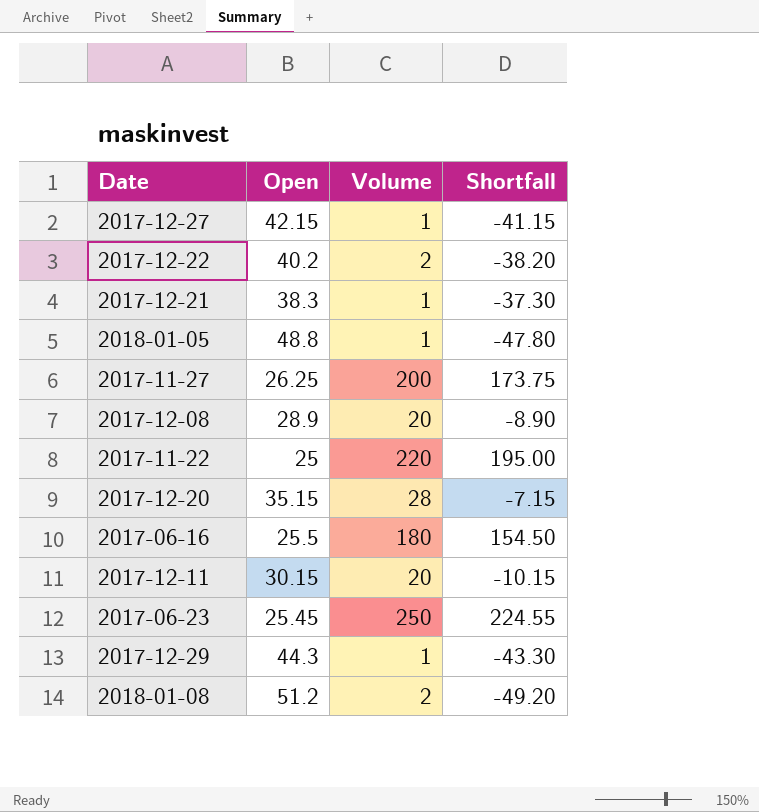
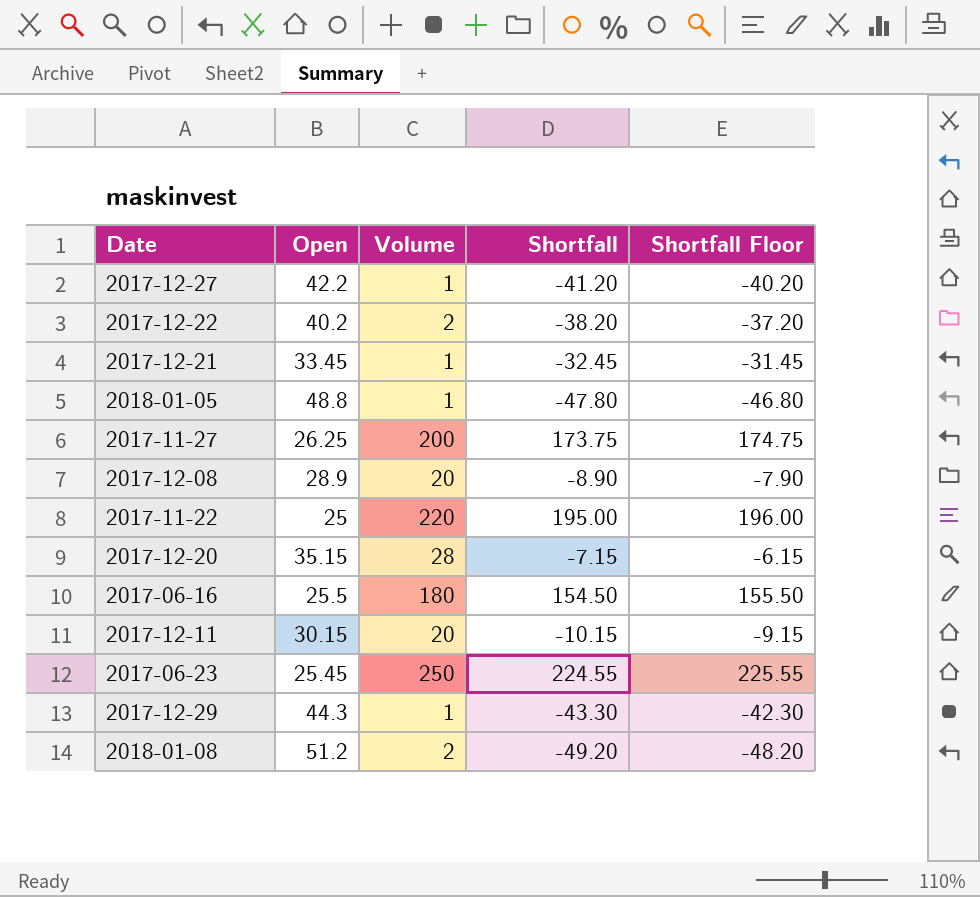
column Shortfall Floor | formula: none -> [Shortfall] + 1
2017-12-27 | Open: 42.15 -> 42.2
2017-12-27 | Shortfall: -41.15 -> -41.20
2017-12-21 | Open: 38.3 -> 33.45
2017-12-21 | Shortfall: -37.30 -> -32.45

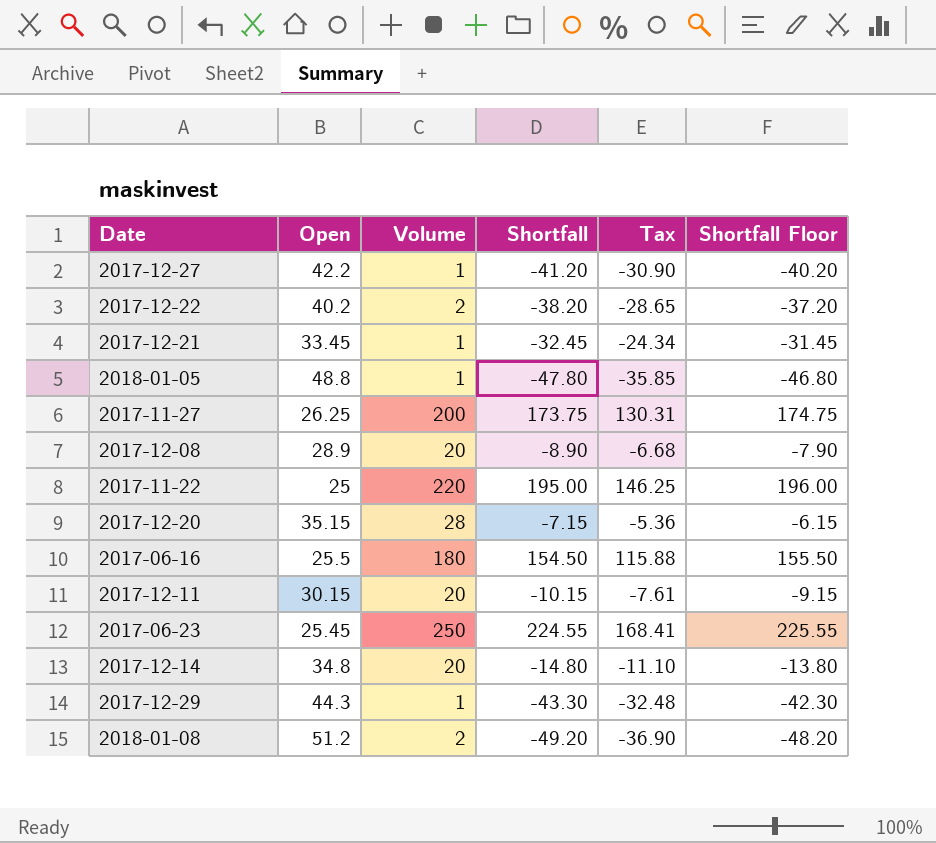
column Tax | formula: none -> [Shortfall] * 0.75
row 2017-12-14: none -> 34.8 | 20 | -14.80 | -11.10 | -13.80

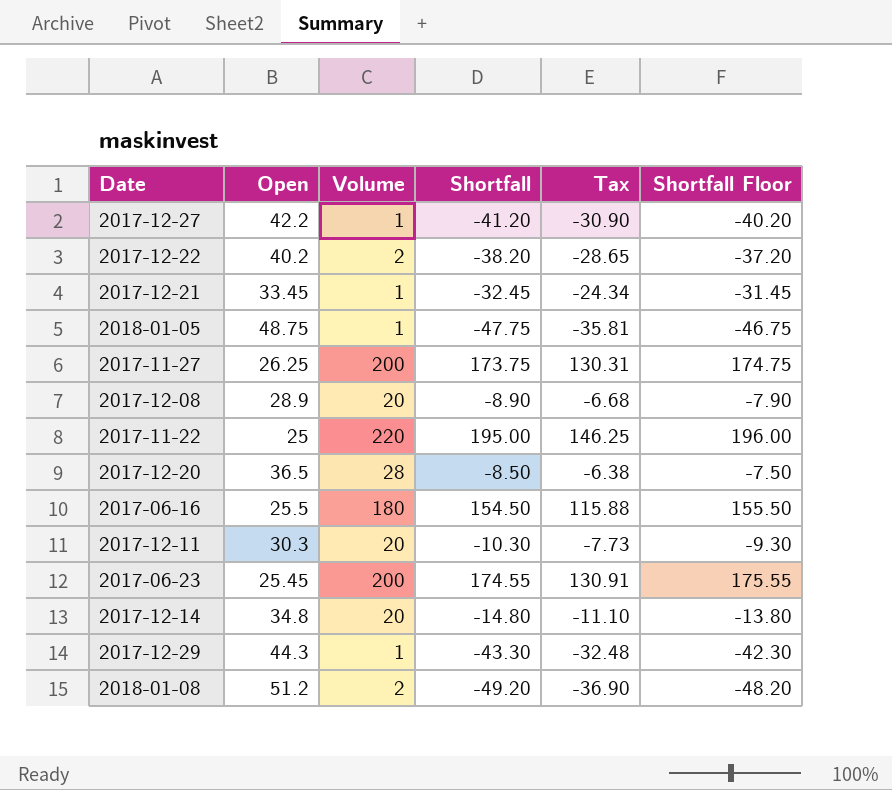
2018-01-05 | Open: 48.8 -> 48.75
2018-01-05 | Shortfall: -47.80 -> -47.75
2018-01-05 | Tax: -35.85 -> -35.81
2018-01-05 | Shortfall Floor: -46.80 -> -46.75
2017-12-20 | Open: 35.15 -> 36.5
2017-12-20 | Shortfall: -7.15 -> -8.50
2017-12-20 | Tax: -5.36 -> -6.38
2017-12-20 | Shortfall Floor: -6.15 -> -7.50
2017-12-11 | Open: 30.15 -> 30.3
2017-12-11 | Shortfall: -10.15 -> -10.30
2017-12-11 | Tax: -7.61 -> -7.73
2017-12-11 | Shortfall Floor: -9.15 -> -9.30
2017-06-23 | Volume: 250 -> 200
2017-06-23 | Shortfall: 224.55 -> 174.55
2017-06-23 | Tax: 168.41 -> 130.91
2017-06-23 | Shortfall Floor: 225.55 -> 175.55

